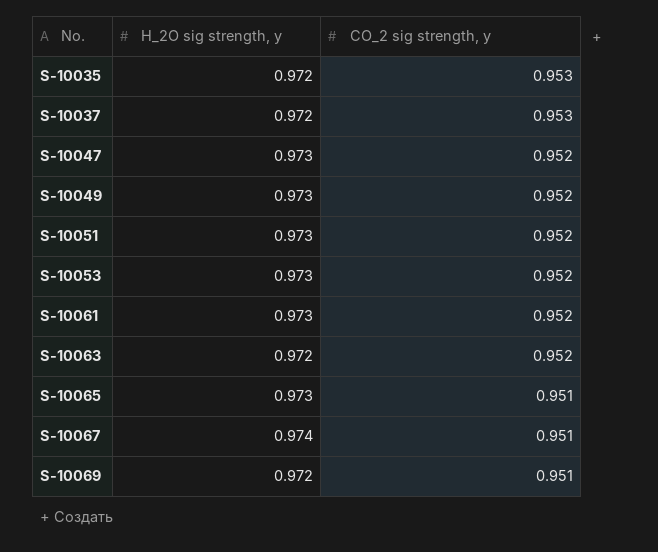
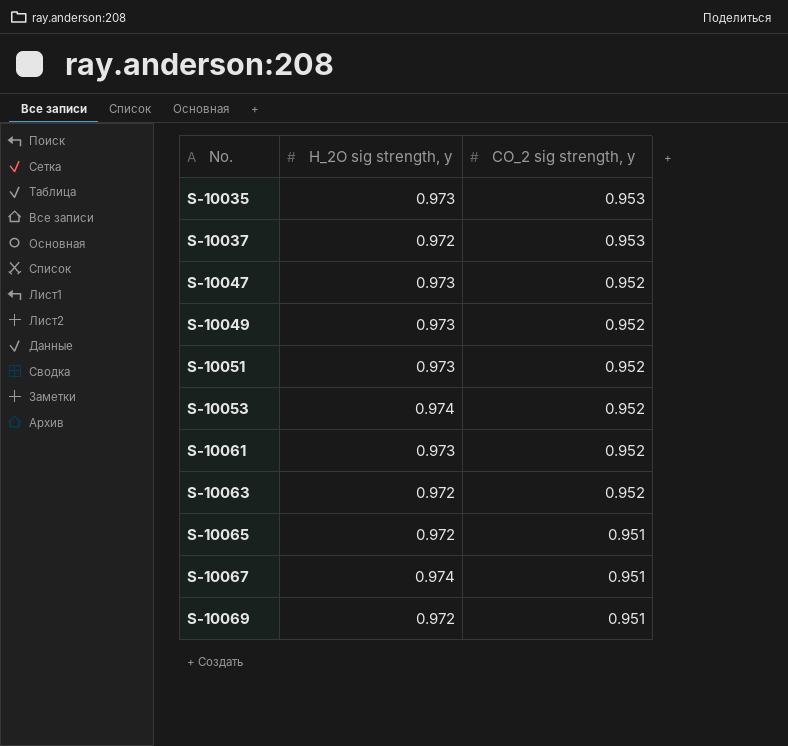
S-10035 | H_2O sig strength, y: 0.972 -> 0.973
S-10053 | H_2O sig strength, y: 0.973 -> 0.974
S-10065 | H_2O sig strength, y: 0.973 -> 0.972

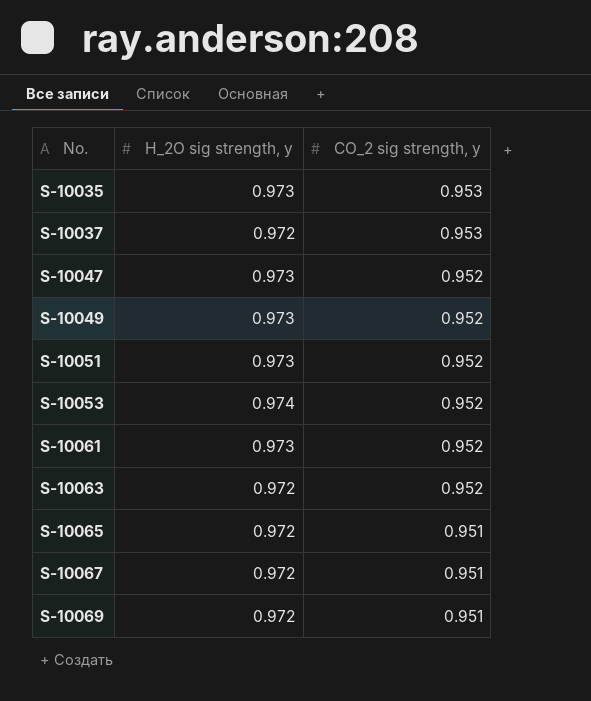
S-10067 | H_2O sig strength, y: 0.974 -> 0.972

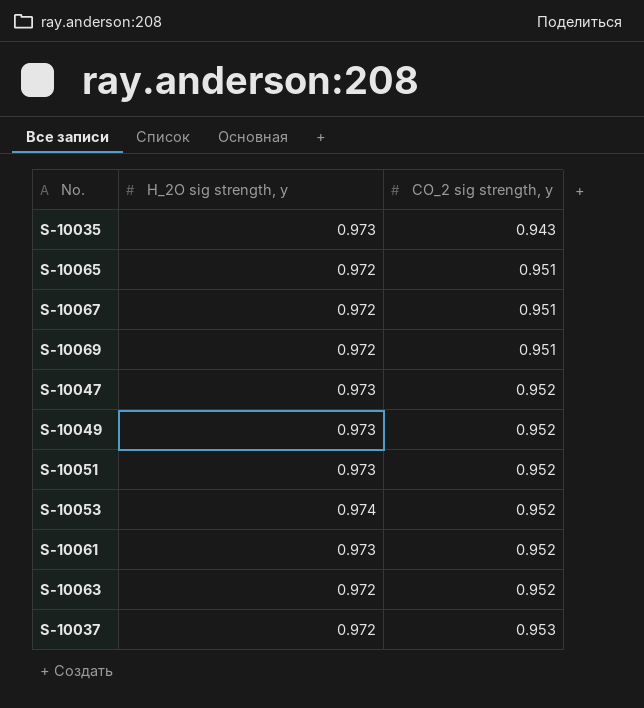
row order: No. ascending -> CO_2 sig strength, y ascending
S-10035 | CO_2 sig strength, y: 0.953 -> 0.943

